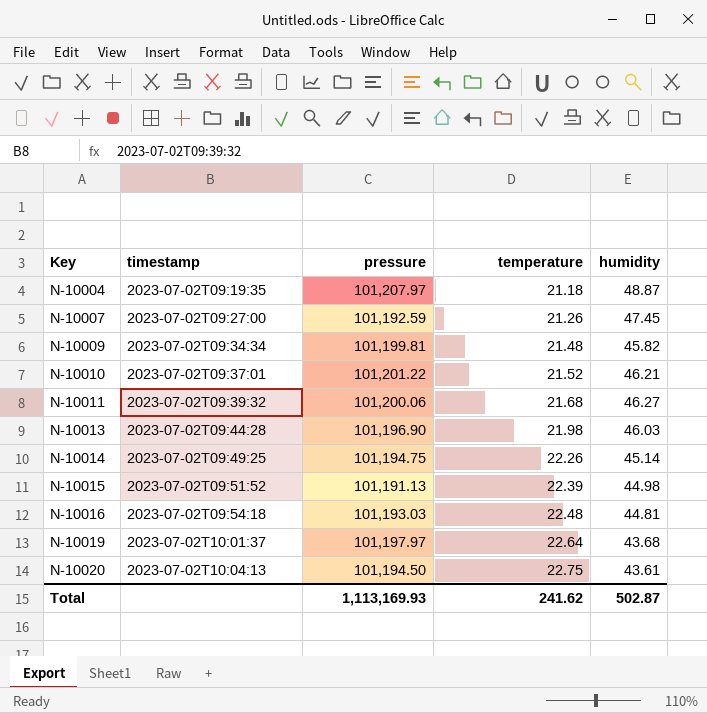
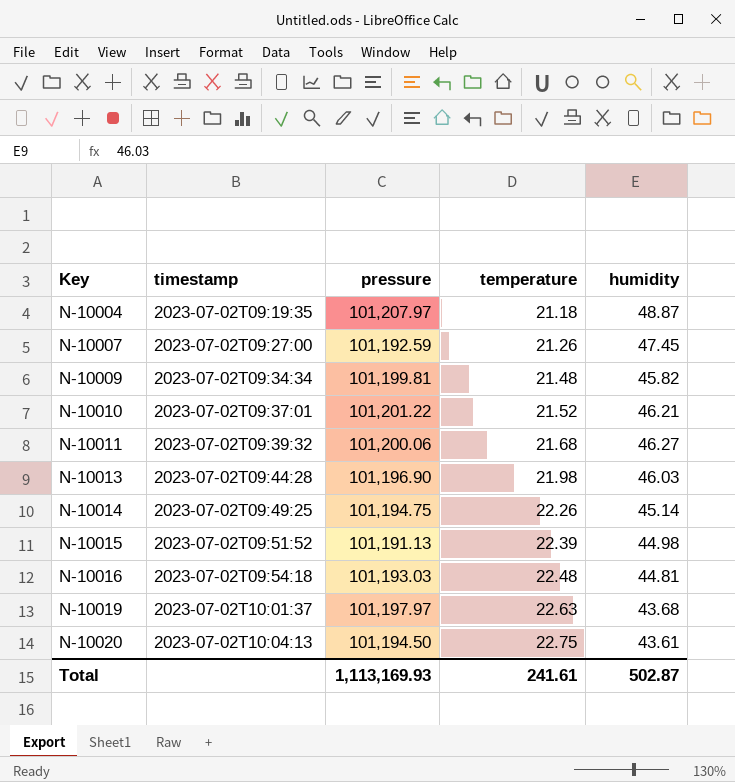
N-10019 | temperature: 22.64 -> 22.63
Total | temperature: 241.62 -> 241.61

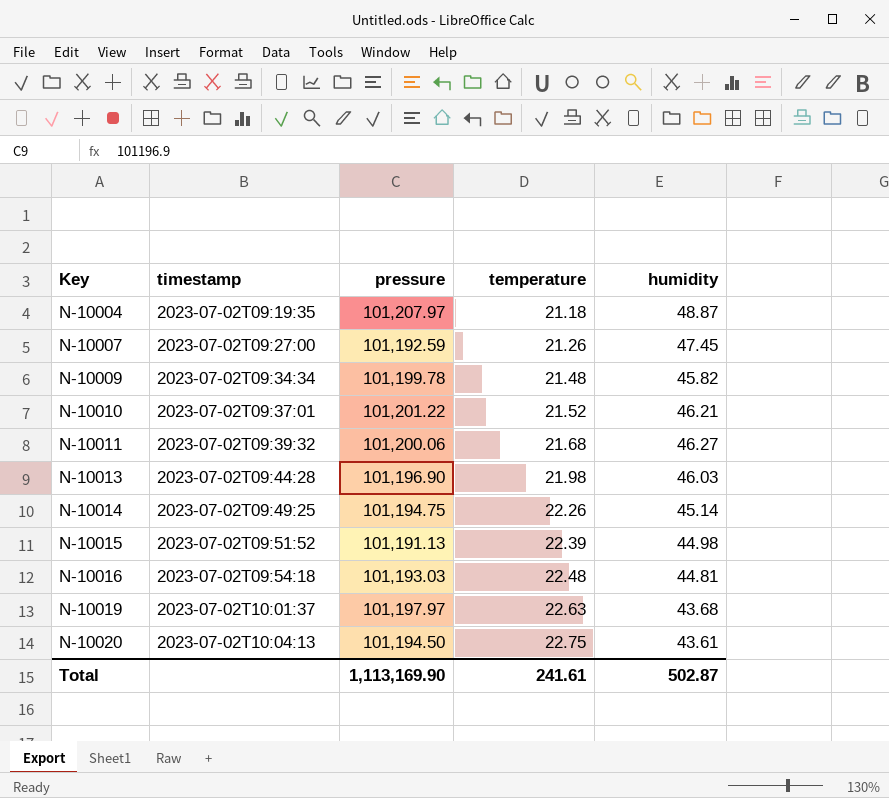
N-10009 | pressure: 101,199.81 -> 101,199.78
Total | pressure: 1,113,169.93 -> 1,113,169.90

